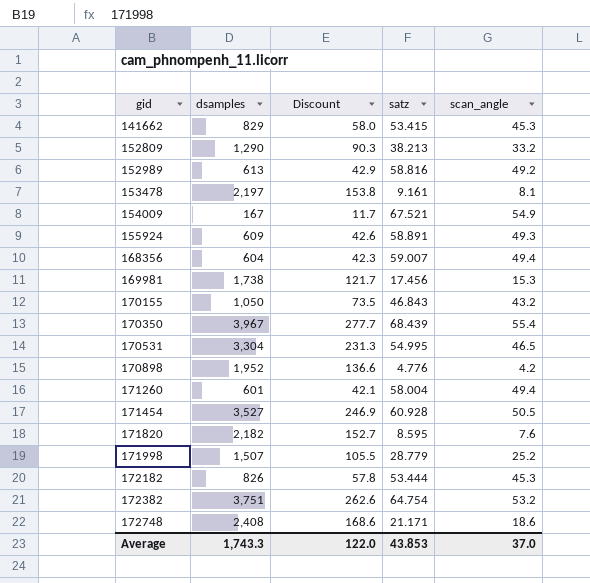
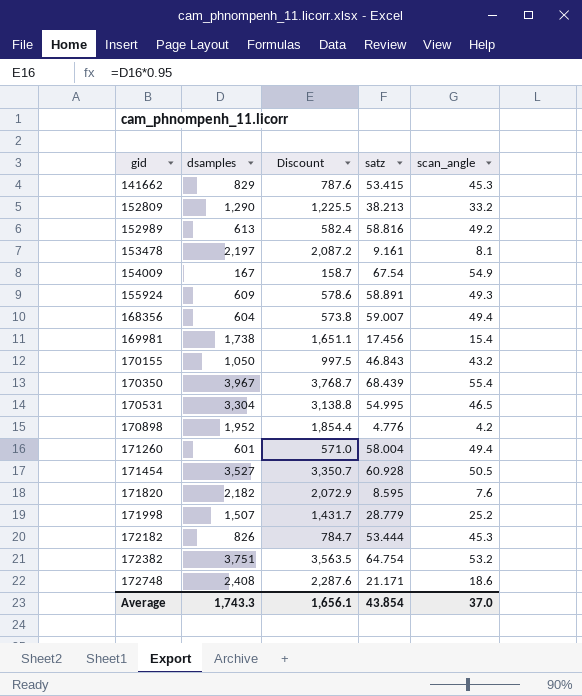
column Discount | formula: [dsamples] * 0.07 -> [dsamples] * 0.95
154009 | satz: 67.521 -> 67.54
169981 | scan_angle: 15.3 -> 15.4
Average | Discount: 122.0 -> 1,656.1
Average | satz: 43.853 -> 43.854

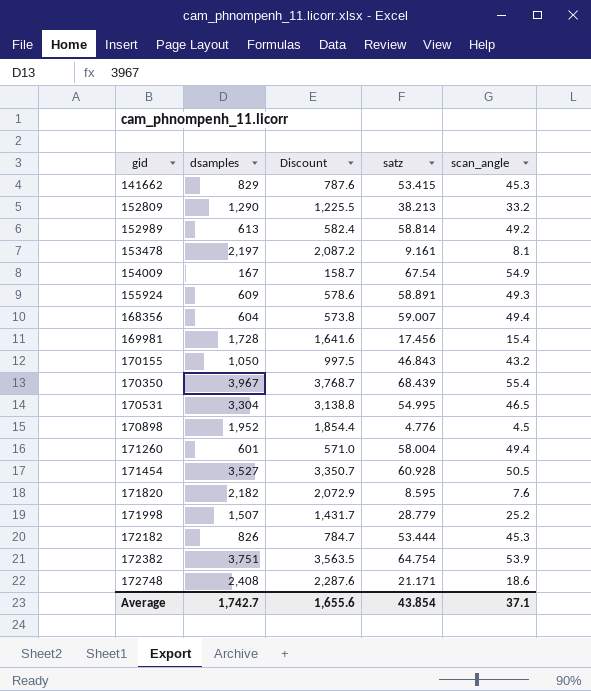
152989 | satz: 58.816 -> 58.814
169981 | dsamples: 1,738 -> 1,728
169981 | Discount: 1,651.1 -> 1,641.6
170898 | scan_angle: 4.2 -> 4.5
172382 | scan_angle: 53.2 -> 53.9
Average | dsamples: 1,743.3 -> 1,742.7
Average | Discount: 1,656.1 -> 1,655.6
Average | scan_angle: 37.0 -> 37.1

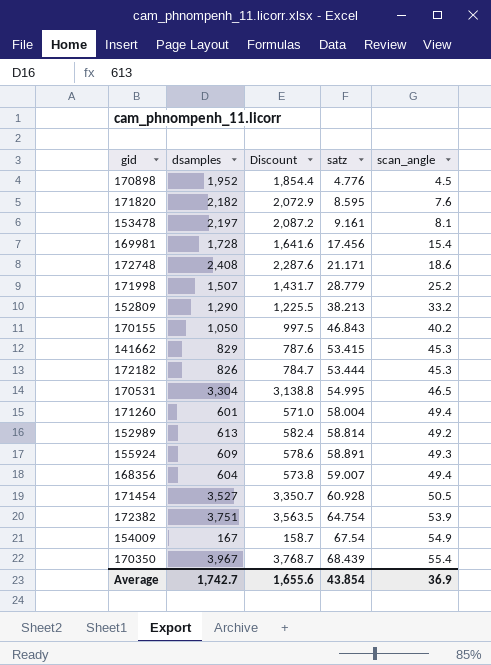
row order: gid ascending -> satz ascending
170155 | scan_angle: 43.2 -> 40.2
Average | scan_angle: 37.1 -> 36.9

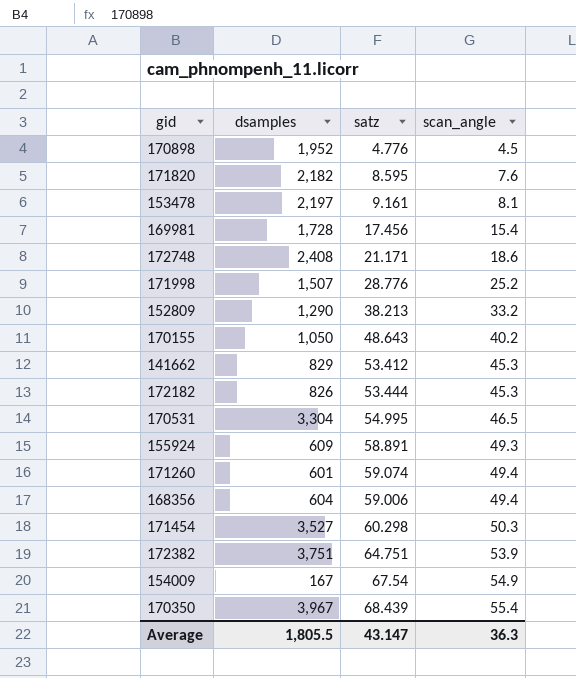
row order: satz ascending -> scan_angle ascending
column Discount | formula: [dsamples] * 0.95 -> none
row 152989: 613 | 582.4 | 58.814 | 49.2 -> none
171998 | satz: 28.779 -> 28.776
170155 | satz: 46.843 -> 48.643
141662 | satz: 53.415 -> 53.412
171260 | satz: 58.004 -> 59.074
168356 | satz: 59.007 -> 59.006
171454 | satz: 60.928 -> 60.298
171454 | scan_angle: 50.5 -> 50.3
172382 | satz: 64.754 -> 64.751
Average | dsamples: 1,742.7 -> 1,805.5
Average | satz: 43.854 -> 43.147
Average | scan_angle: 36.9 -> 36.3

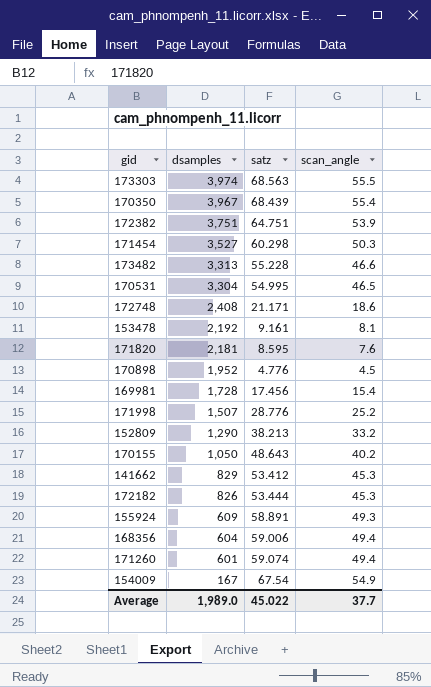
row order: scan_angle ascending -> dsamples descending
row 173303: none -> 3,974 | 68.563 | 55.5
row 173482: none -> 3,313 | 55.228 | 46.6
153478 | dsamples: 2,197 -> 2,192
171820 | dsamples: 2,182 -> 2,181
Average | dsamples: 1,805.5 -> 1,989.0
Average | satz: 43.147 -> 45.022
Average | scan_angle: 36.3 -> 37.7

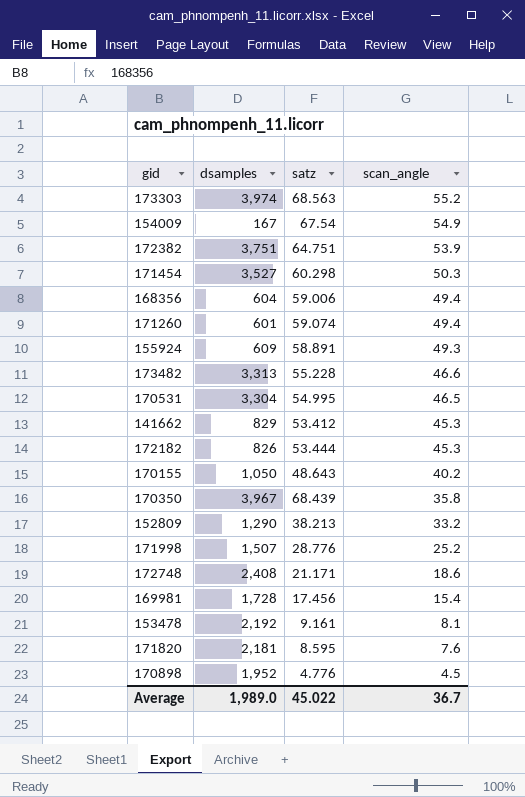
row order: dsamples descending -> scan_angle descending
173303 | scan_angle: 55.5 -> 55.2
170350 | scan_angle: 55.4 -> 35.8
Average | scan_angle: 37.7 -> 36.7

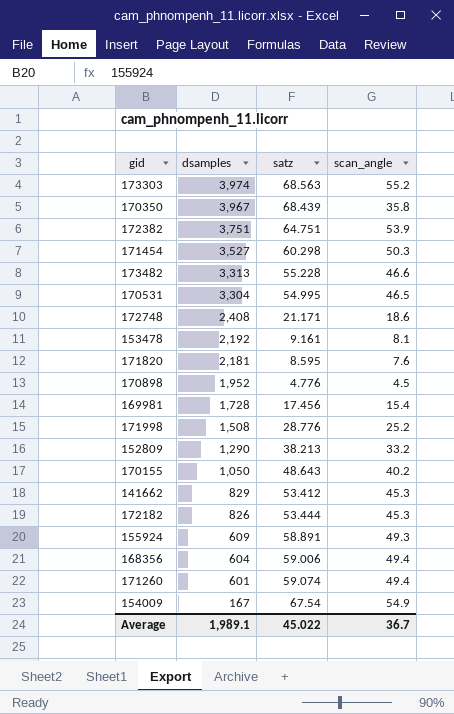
row order: scan_angle descending -> dsamples descending
171998 | dsamples: 1,507 -> 1,508
Average | dsamples: 1,989.0 -> 1,989.1

